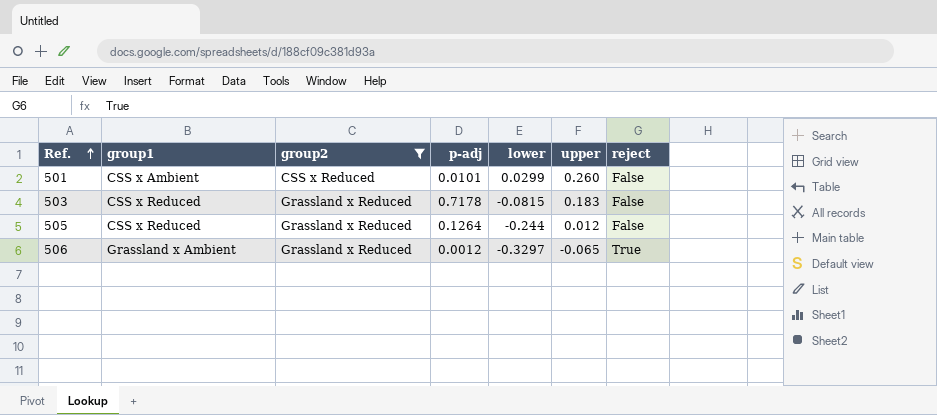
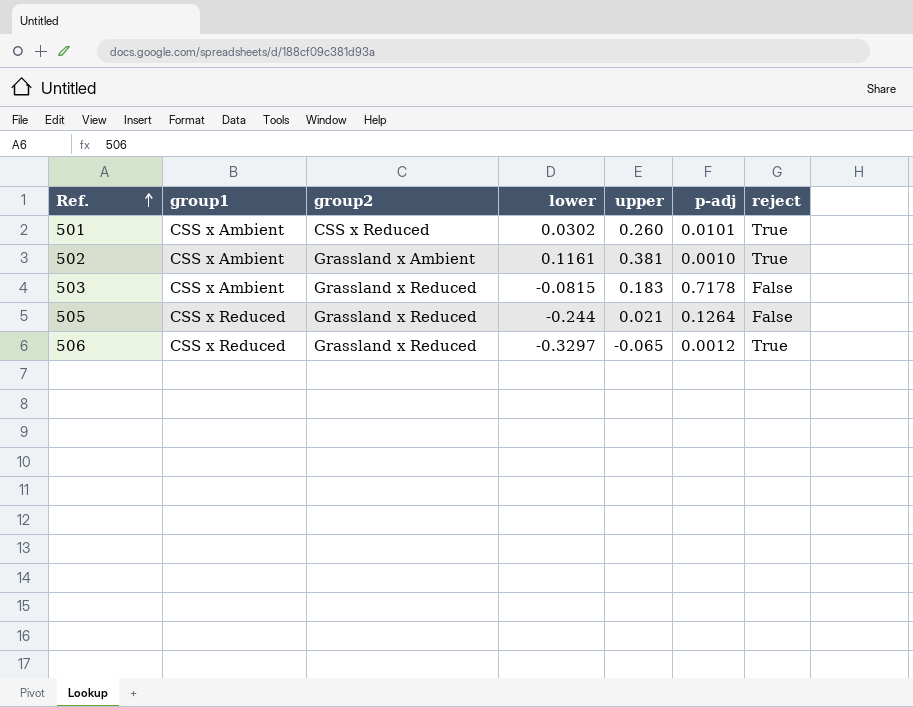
filter: group2 != Grassland x Ambient -> none
column p-adj | position: 4 -> 6
501 | lower: 0.0299 -> 0.0302
501 | reject: False -> True
503 | group1: CSS x Reduced -> CSS x Ambient
505 | upper: 0.012 -> 0.021
506 | group1: Grassland x Ambient -> CSS x Reduced

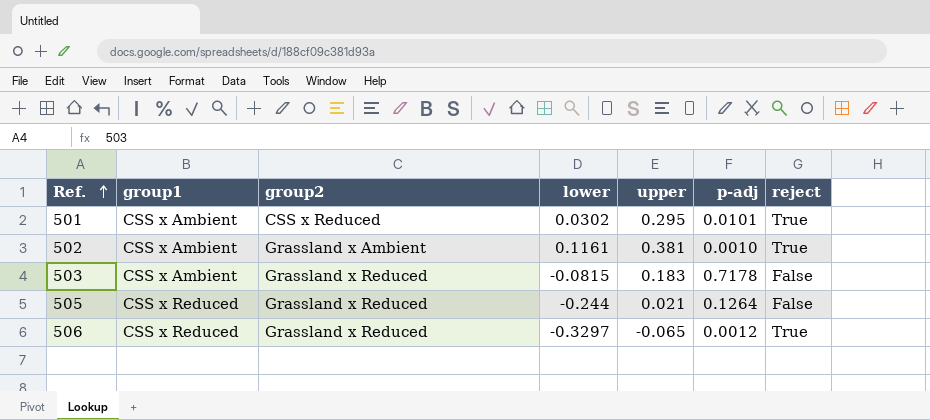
501 | upper: 0.260 -> 0.295

